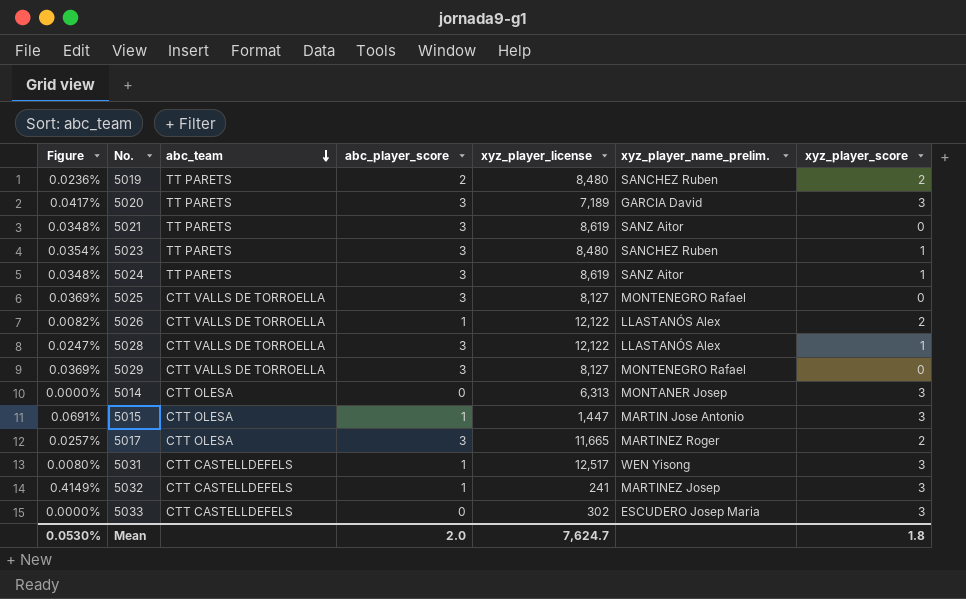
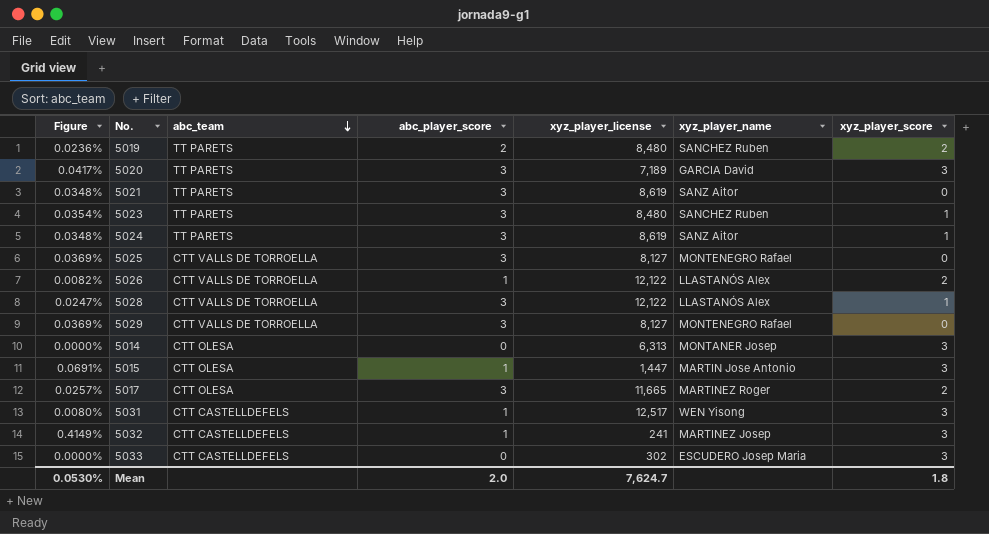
column name: xyz_player_name_prelim. -> xyz_player_name

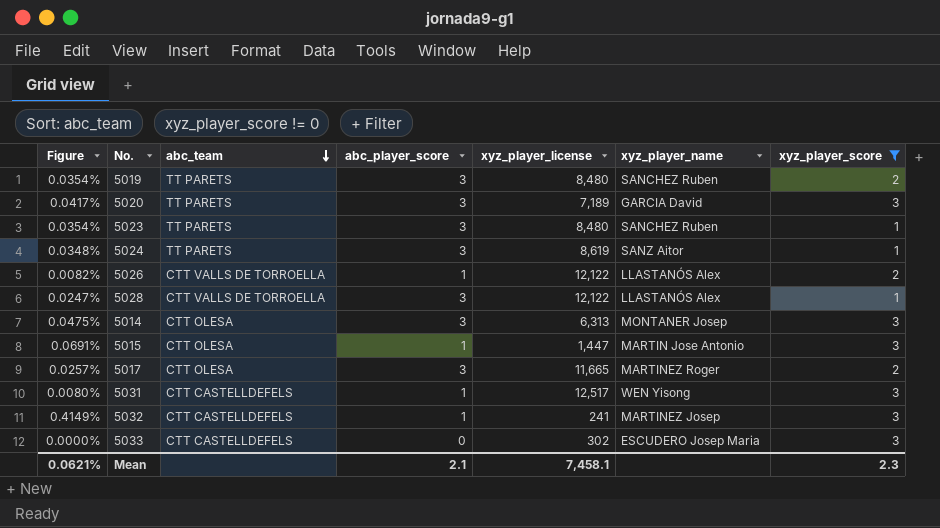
filter: none -> xyz_player_score != 0
5019 | Figure: 0.0236% -> 0.0354%
5019 | abc_player_score: 2 -> 3
5014 | Figure: 0.0000% -> 0.0475%
5014 | abc_player_score: 0 -> 3
Mean | Figure: 0.0530% -> 0.0621%
Mean | abc_player_score: 2.0 -> 2.1
Mean | xyz_player_license: 7,624.7 -> 7,458.1
Mean | xyz_player_score: 1.8 -> 2.3

